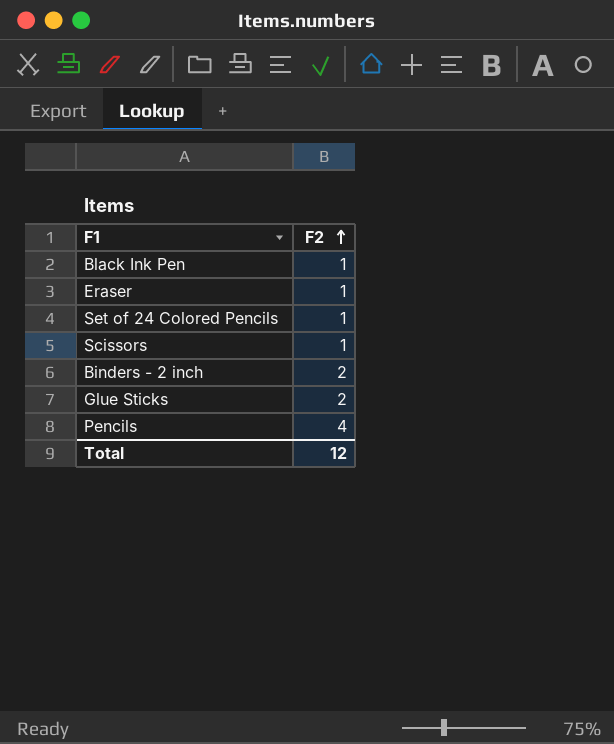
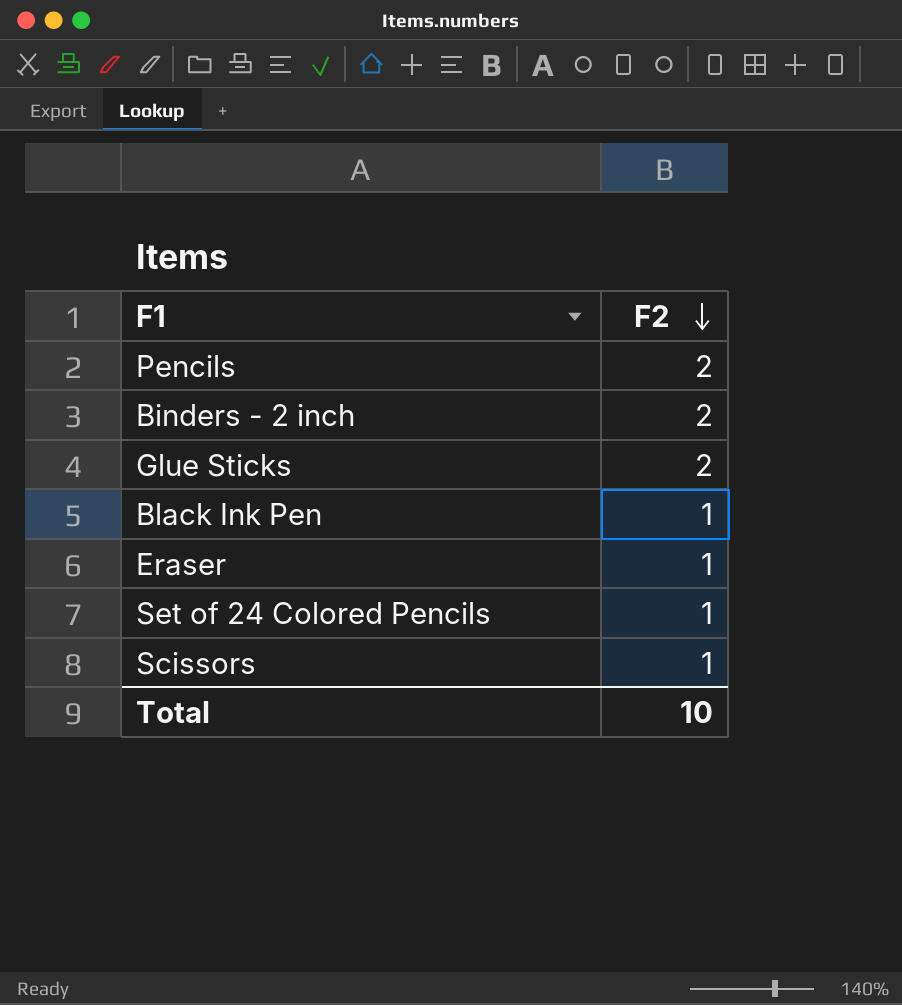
row order: F2 ascending -> F2 descending
Pencils | F2: 4 -> 2
Total | F2: 12 -> 10

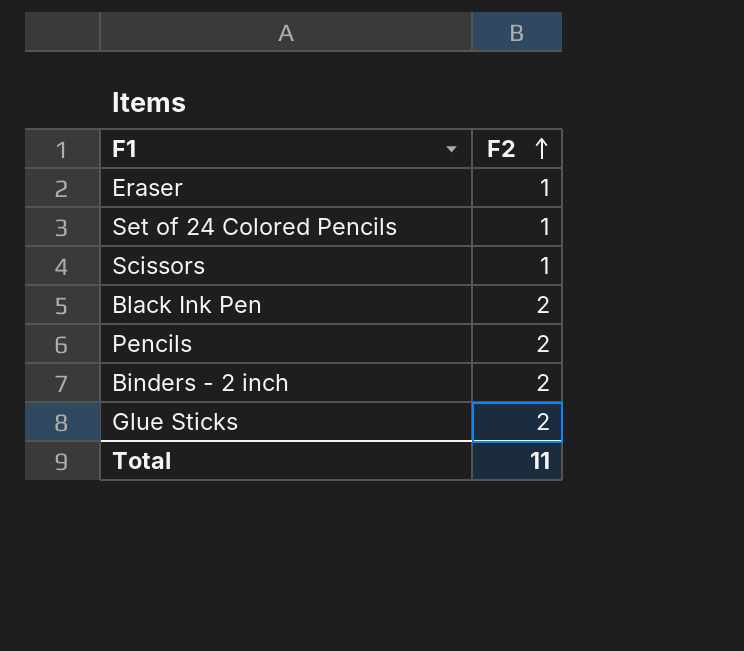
row order: F2 descending -> F2 ascending
Black Ink Pen | F2: 1 -> 2
Total | F2: 10 -> 11

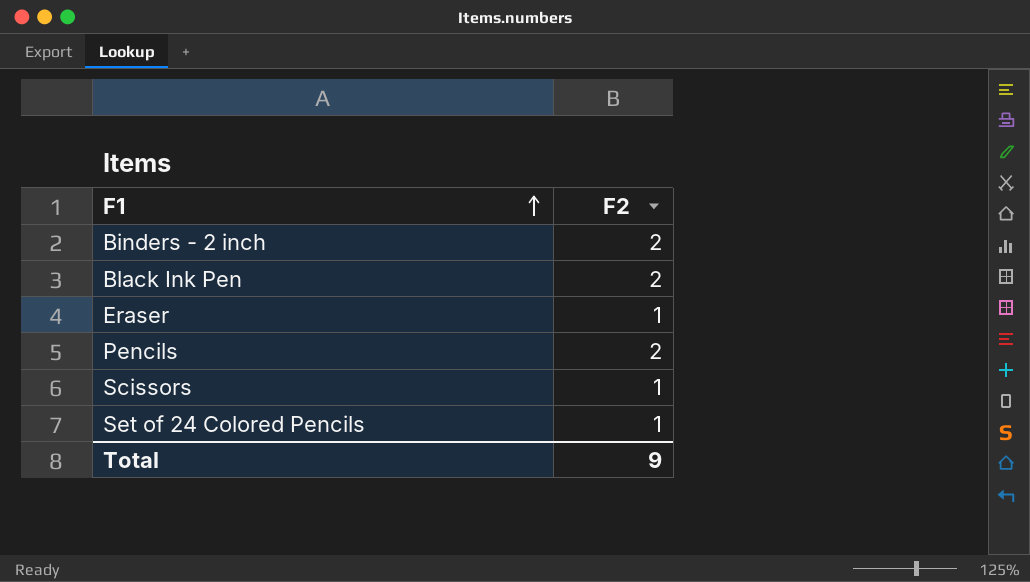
row order: F2 ascending -> F1 ascending
row Glue Sticks: 2 -> none
Total | F2: 11 -> 9

